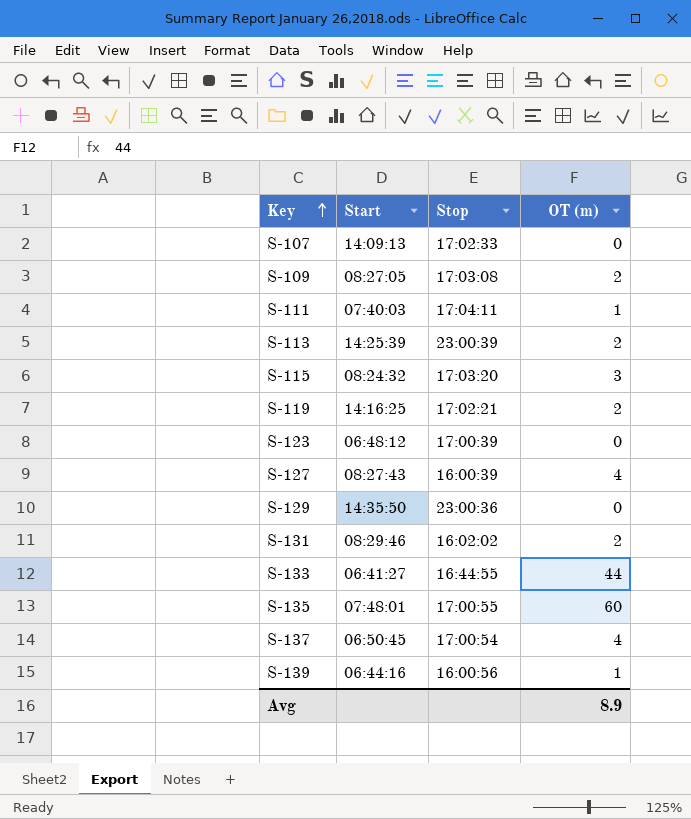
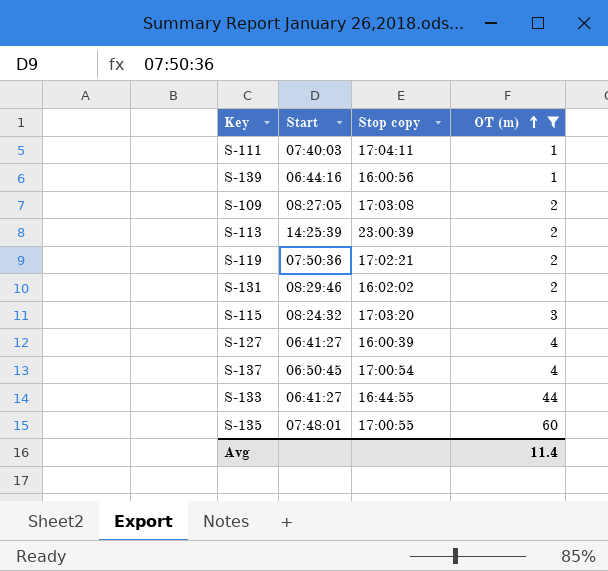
filter: none -> OT (m) != 0
row order: Key ascending -> OT (m) ascending
column name: Stop -> Stop copy
S-119 | Start: 14:16:25 -> 07:50:36
S-127 | Start: 08:27:43 -> 06:41:27
Avg | OT (m): 8.9 -> 11.4

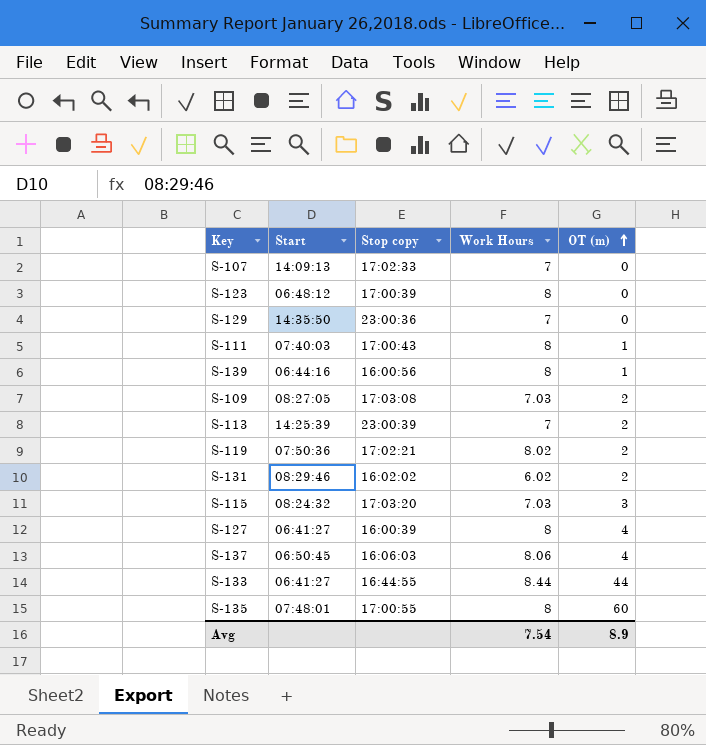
filter: OT (m) != 0 -> none
column Work Hours | position: none -> 4
S-111 | Stop copy: 17:04:11 -> 17:00:43
S-137 | Stop copy: 17:00:54 -> 16:06:03
Avg | OT (m): 11.4 -> 8.9

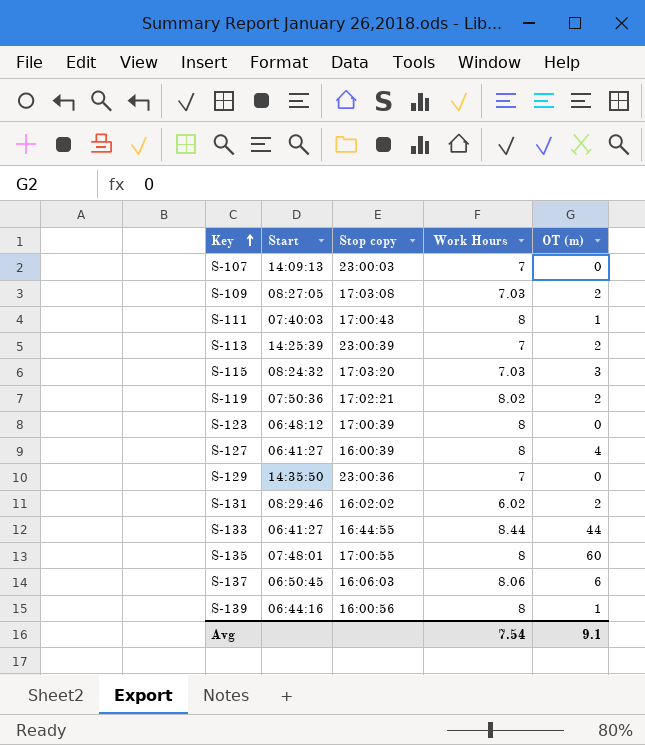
row order: OT (m) ascending -> Key ascending
S-107 | Stop copy: 17:02:33 -> 23:00:03
S-137 | OT (m): 4 -> 6
Avg | OT (m): 8.9 -> 9.1

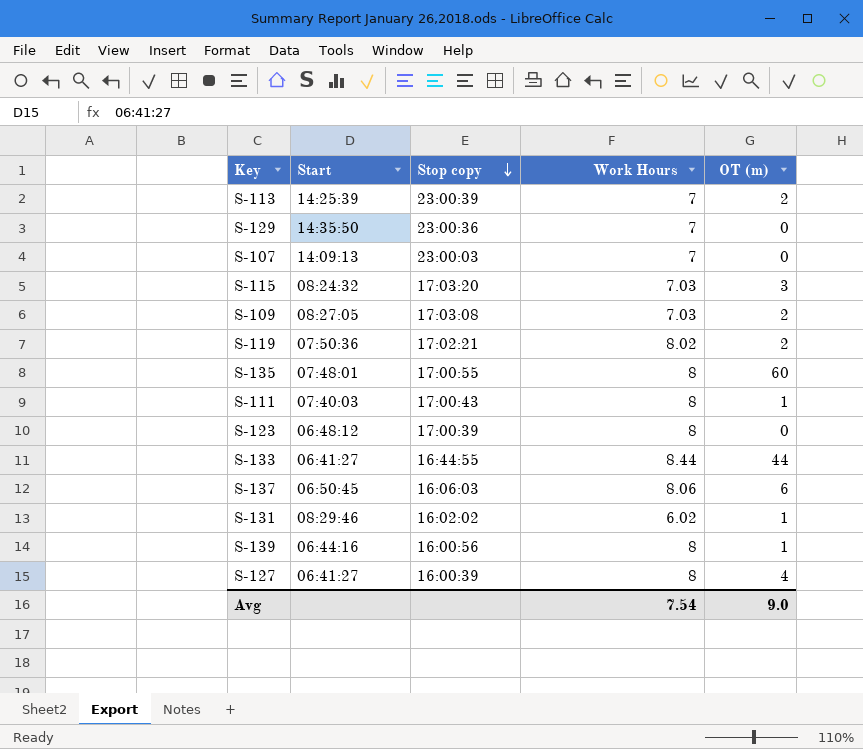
row order: Key ascending -> Stop copy descending
S-131 | OT (m): 2 -> 1
Avg | OT (m): 9.1 -> 9.0

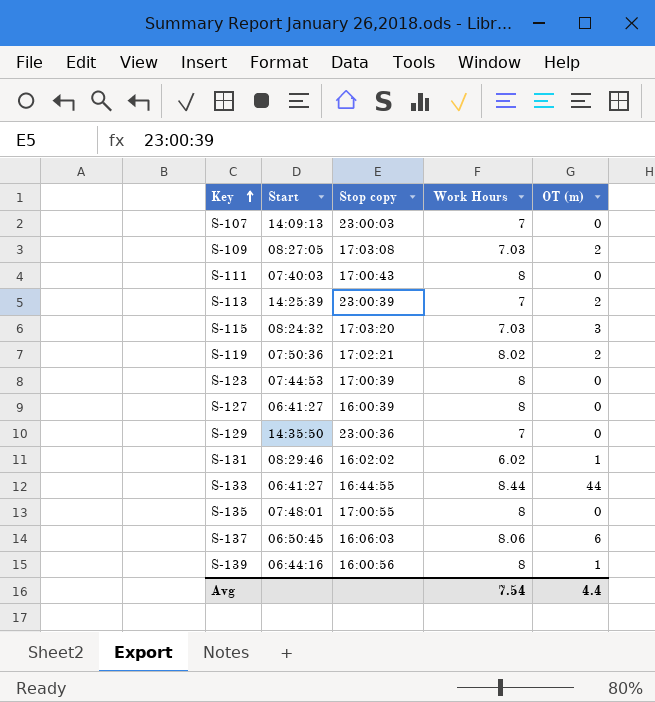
row order: Stop copy descending -> Key ascending
S-111 | OT (m): 1 -> 0
S-123 | Start: 06:48:12 -> 07:44:53
S-127 | OT (m): 4 -> 0
S-135 | OT (m): 60 -> 0
Avg | OT (m): 9.0 -> 4.4

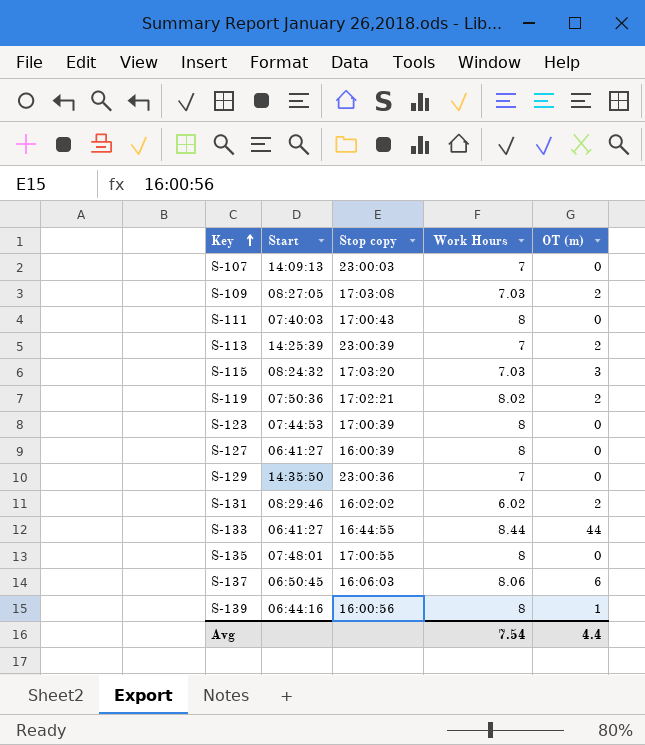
S-131 | OT (m): 1 -> 2

